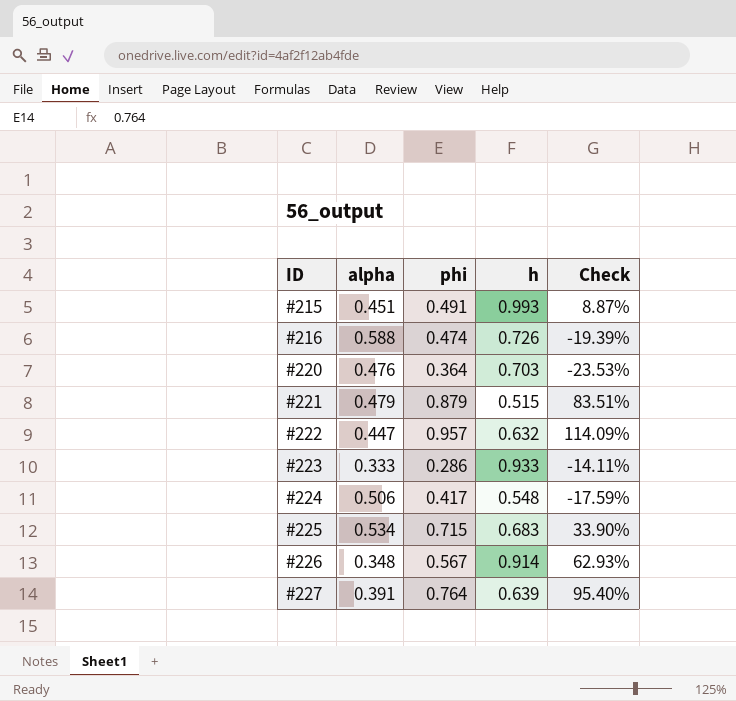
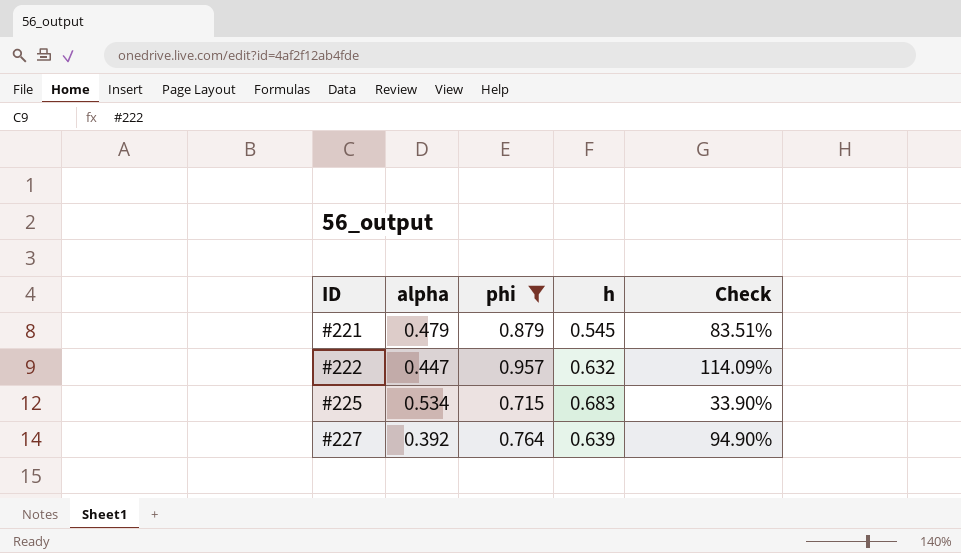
filter: none -> phi >= 0.715
#221 | h: 0.515 -> 0.545
#227 | alpha: 0.391 -> 0.392
#227 | Check: 95.40% -> 94.90%

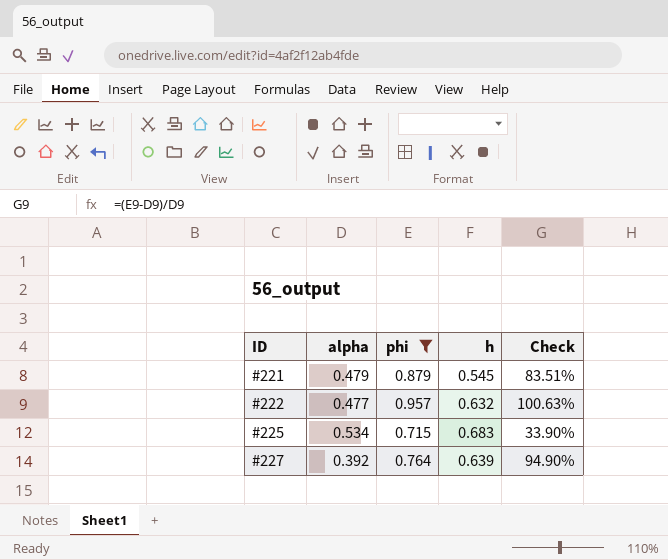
#222 | alpha: 0.447 -> 0.477
#222 | Check: 114.09% -> 100.63%

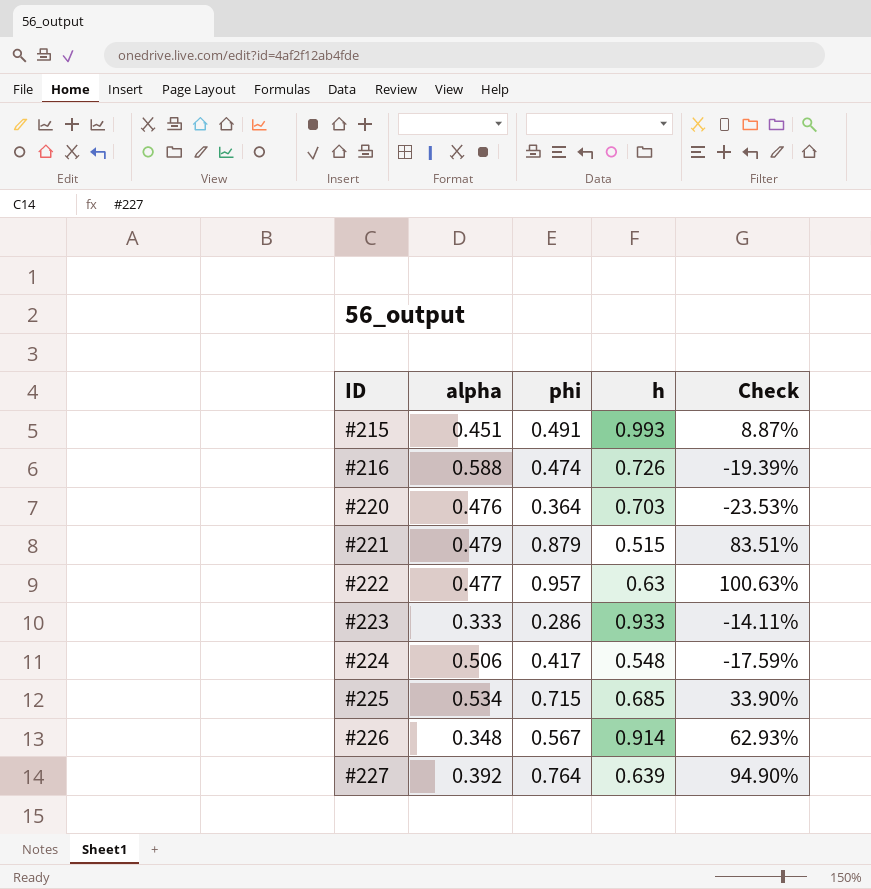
filter: phi >= 0.715 -> none
#221 | h: 0.545 -> 0.515
#222 | h: 0.632 -> 0.63
#225 | h: 0.683 -> 0.685

